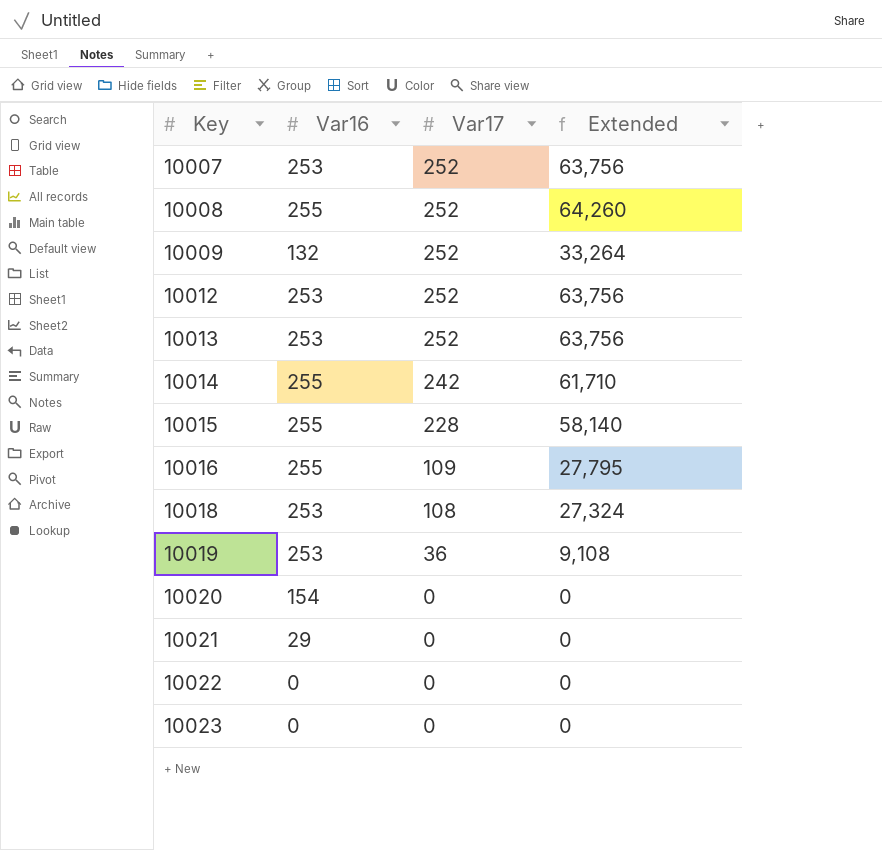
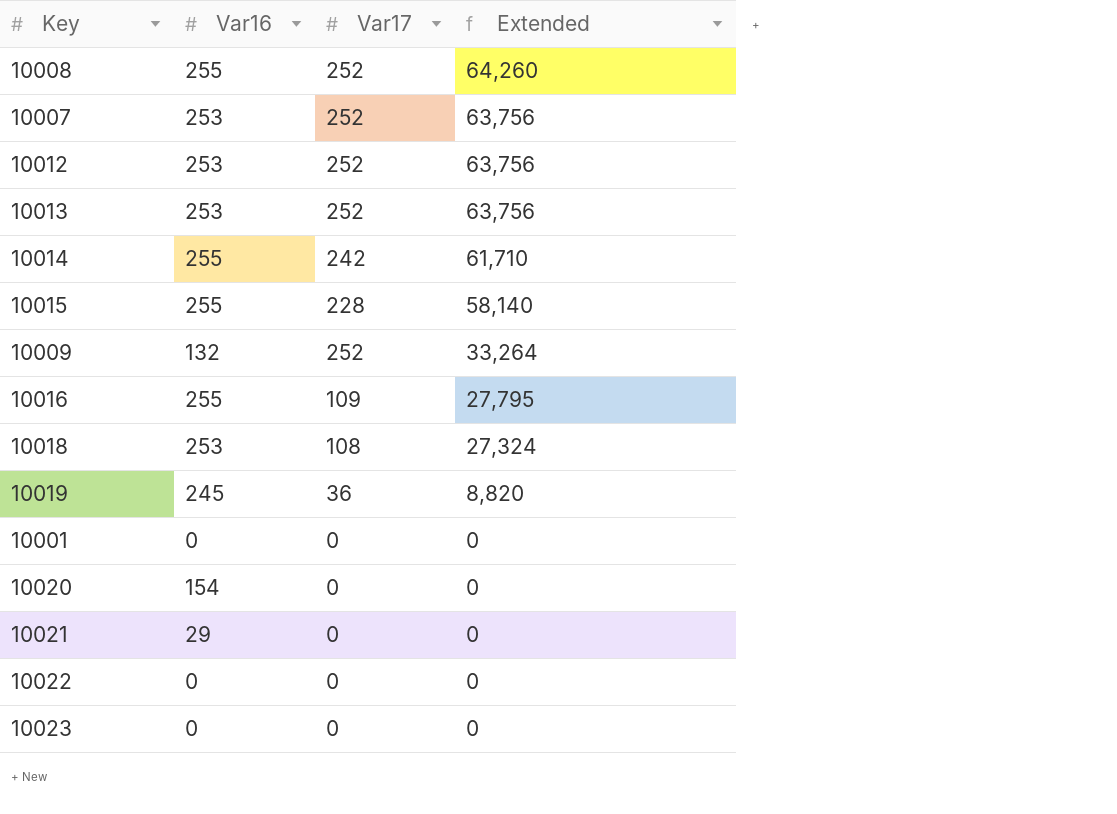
row order: Key ascending -> Extended descending
10019 | Var16: 253 -> 245
10019 | Extended: 9,108 -> 8,820
row 10001: none -> 0 | 0 | 0

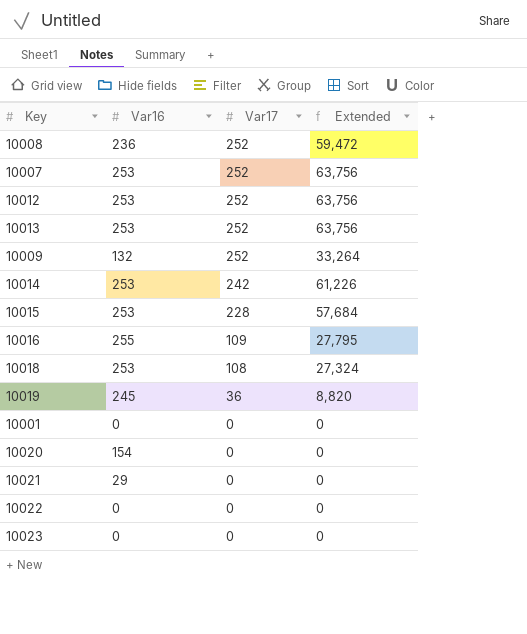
row order: Extended descending -> Var17 descending
10008 | Var16: 255 -> 236
10008 | Extended: 64,260 -> 59,472
10014 | Var16: 255 -> 253
10014 | Extended: 61,710 -> 61,226
10015 | Var16: 255 -> 253
10015 | Extended: 58,140 -> 57,684

